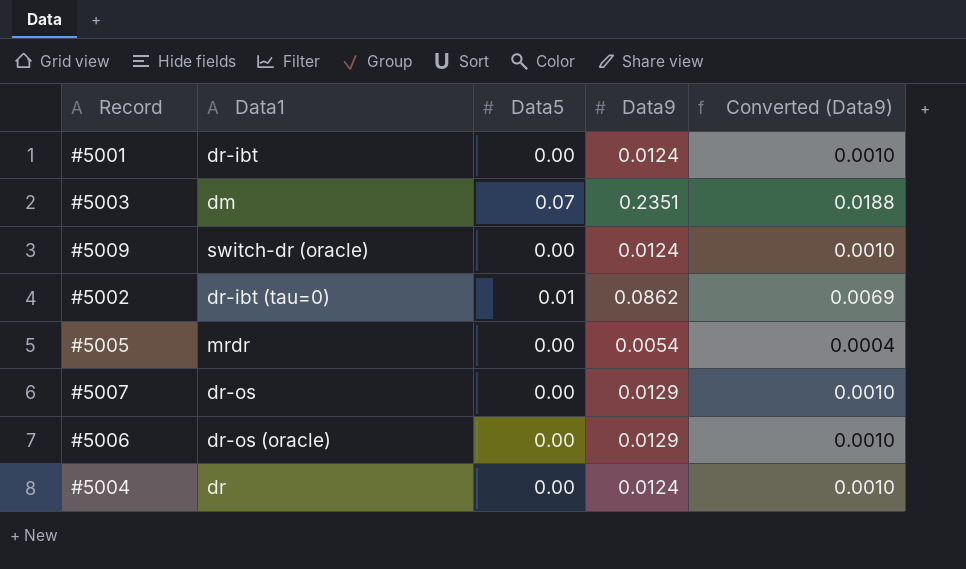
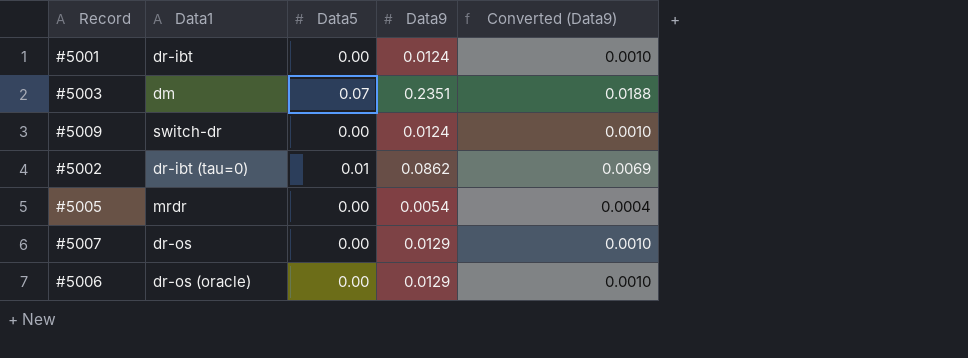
row #5004: dr | 0.00 | 0.0124 | 0.0010 -> none
#5009 | Data1: switch-dr (oracle) -> switch-dr

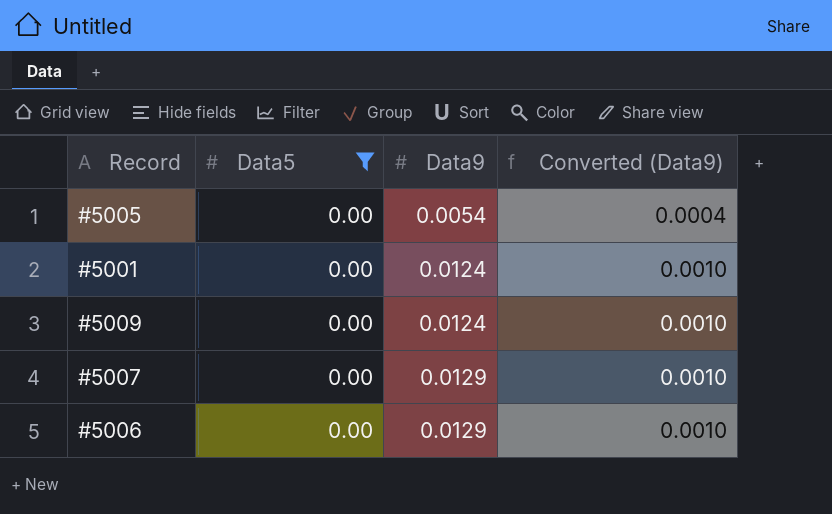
filter: none -> Data5 = 0.00
row order: none -> Data9 ascending
column Data1 | position: 2 -> none

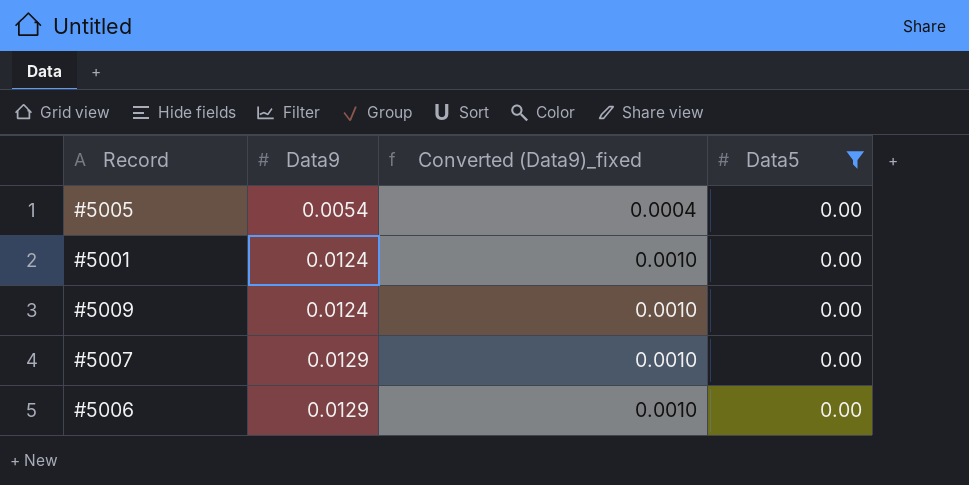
column name: Converted (Data9) -> Converted (Data9)_fixed
column Data5 | position: 2 -> 4

